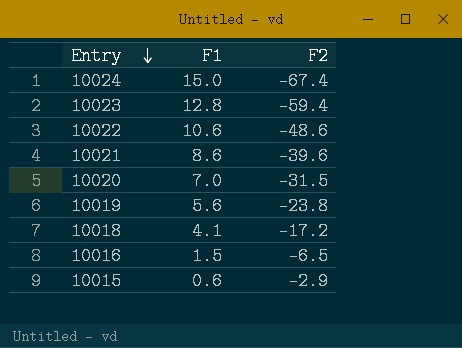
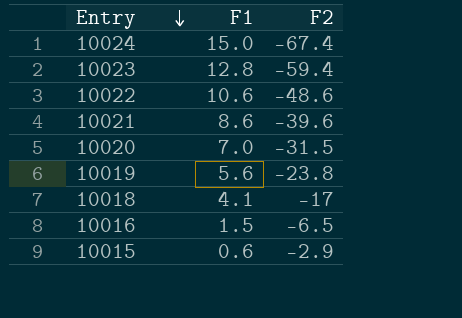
10018 | F2: -17.2 -> -17

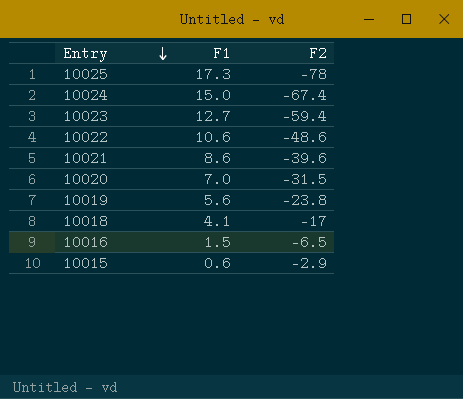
row 10025: none -> 17.3 | -78
10023 | F1: 12.8 -> 12.7

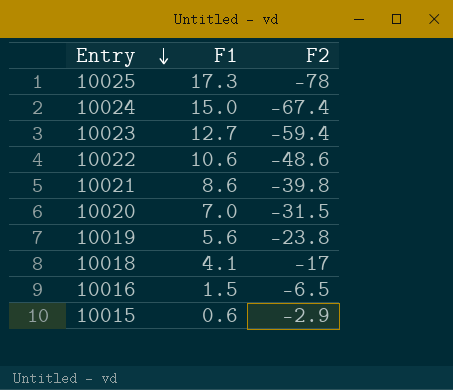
10021 | F2: -39.6 -> -39.8

